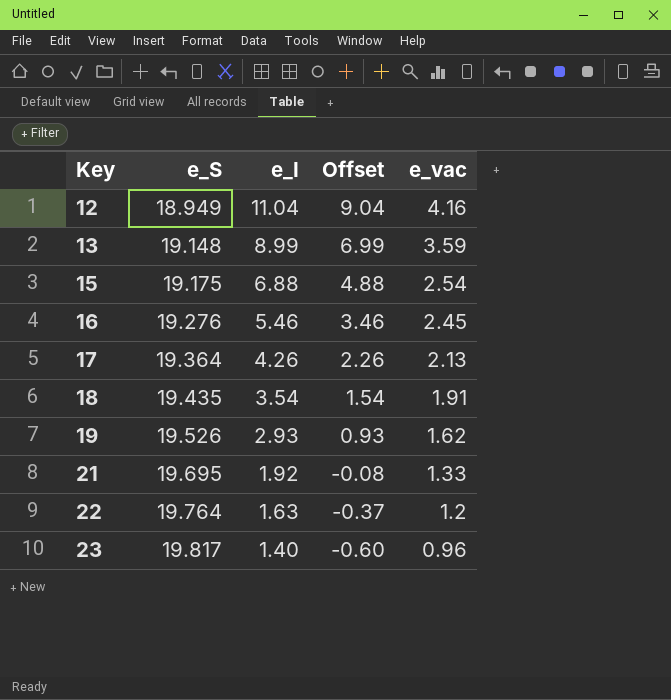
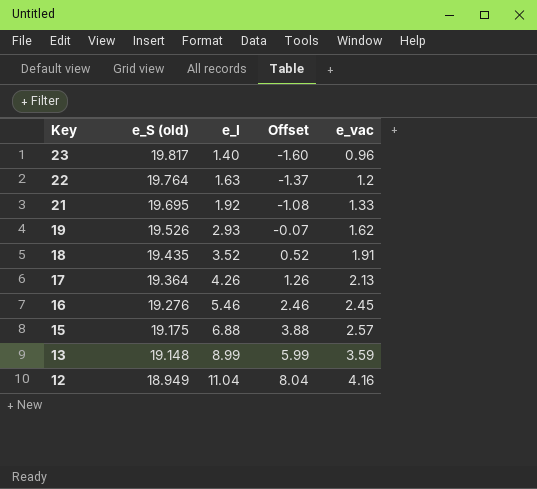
row order: Key ascending -> Key descending
column name: e_S -> e_S (old)
column Offset | formula: [e_I] - 2 -> [e_I] - 3
18 | e_I: 3.54 -> 3.52
15 | e_vac: 2.54 -> 2.57

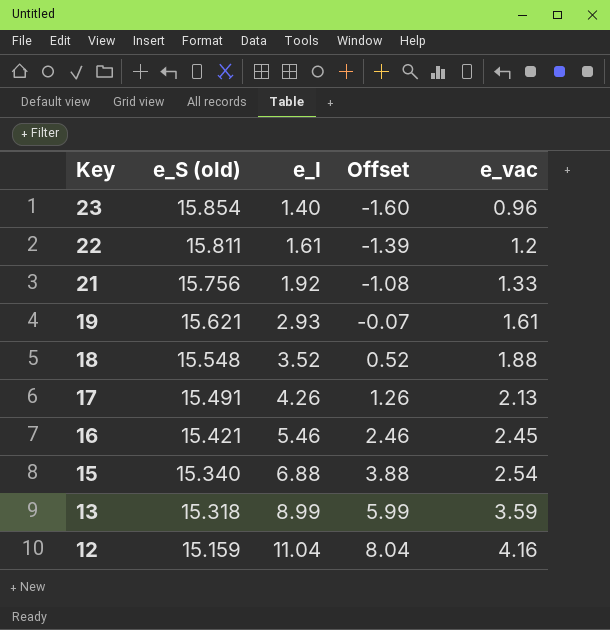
23 | e_S (old): 19.817 -> 15.854
22 | e_S (old): 19.764 -> 15.811
22 | e_I: 1.63 -> 1.61
22 | Offset: -1.37 -> -1.39
21 | e_S (old): 19.695 -> 15.756
19 | e_S (old): 19.526 -> 15.621
19 | e_vac: 1.62 -> 1.61
18 | e_S (old): 19.435 -> 15.548
18 | e_vac: 1.91 -> 1.88
17 | e_S (old): 19.364 -> 15.491
16 | e_S (old): 19.276 -> 15.421
15 | e_S (old): 19.175 -> 15.340
15 | e_vac: 2.57 -> 2.54
13 | e_S (old): 19.148 -> 15.318
12 | e_S (old): 18.949 -> 15.159

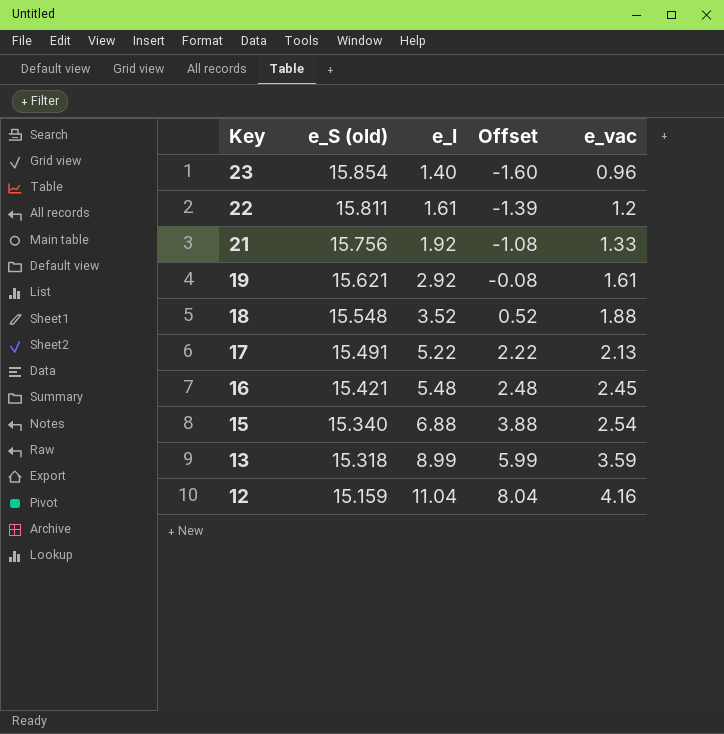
19 | e_I: 2.93 -> 2.92
19 | Offset: -0.07 -> -0.08
17 | e_I: 4.26 -> 5.22
17 | Offset: 1.26 -> 2.22
16 | e_I: 5.46 -> 5.48
16 | Offset: 2.46 -> 2.48

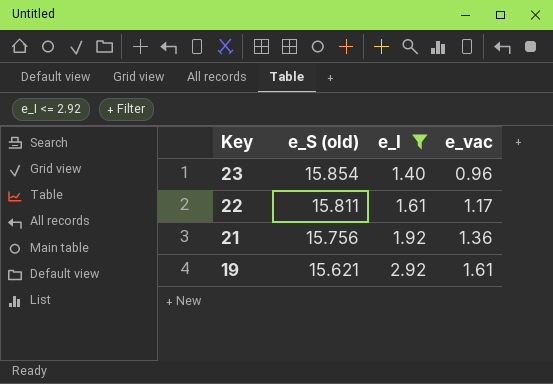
filter: none -> e_I <= 2.92
column Offset | formula: [e_I] - 3 -> none
22 | e_vac: 1.2 -> 1.17
21 | e_vac: 1.33 -> 1.36

